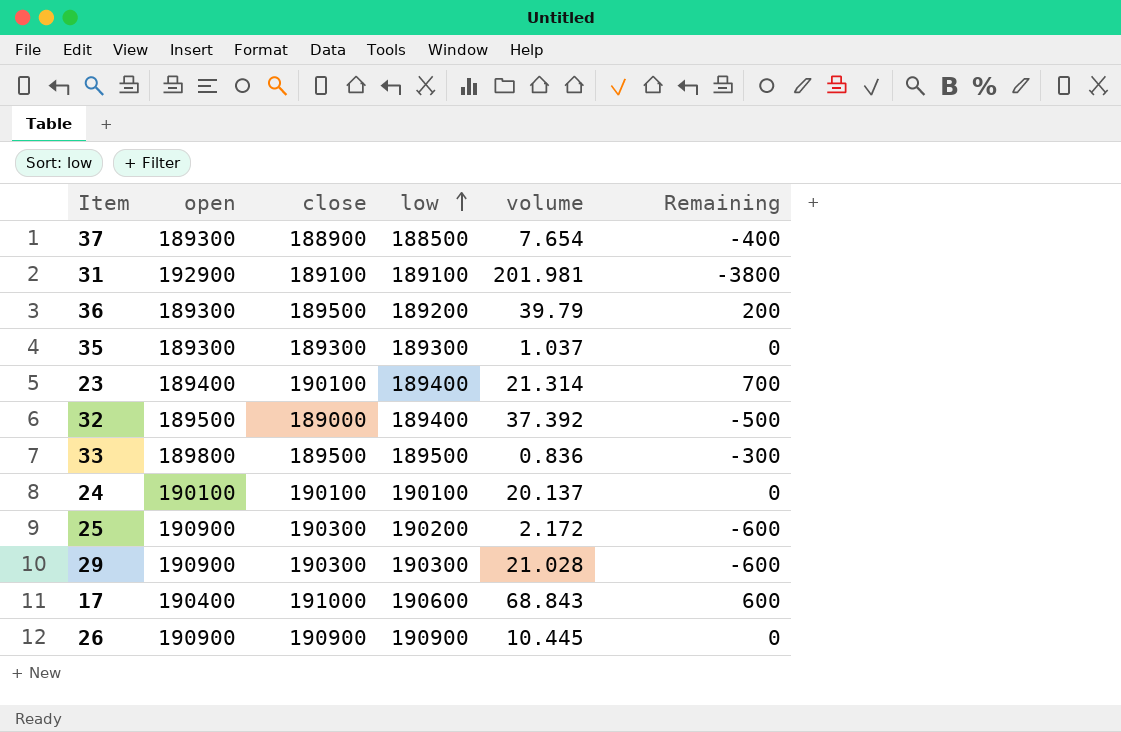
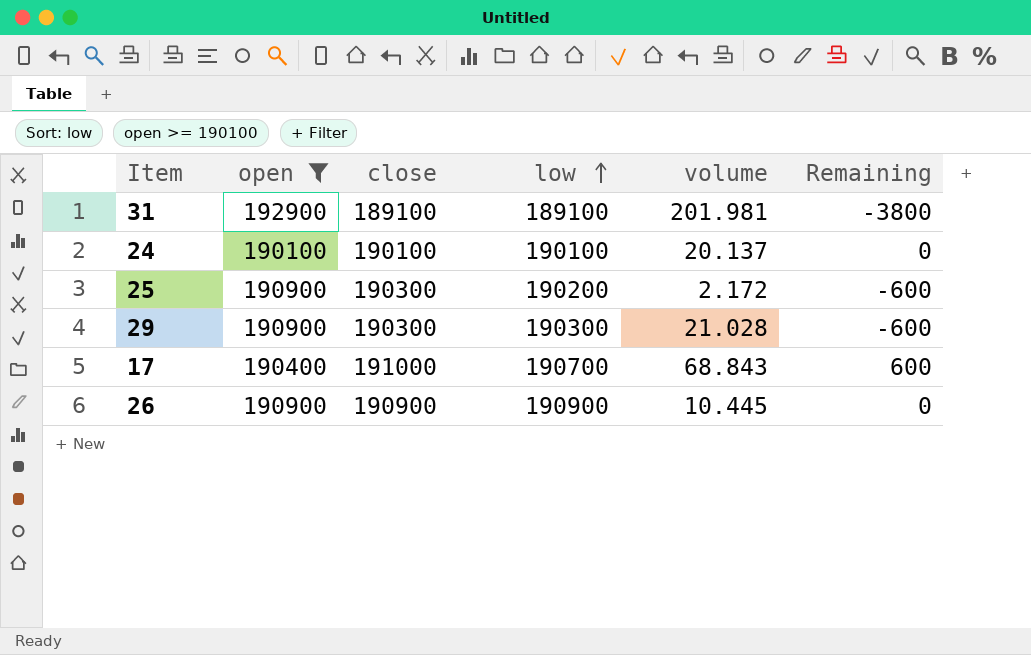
filter: none -> open >= 190100
17 | low: 190600 -> 190700

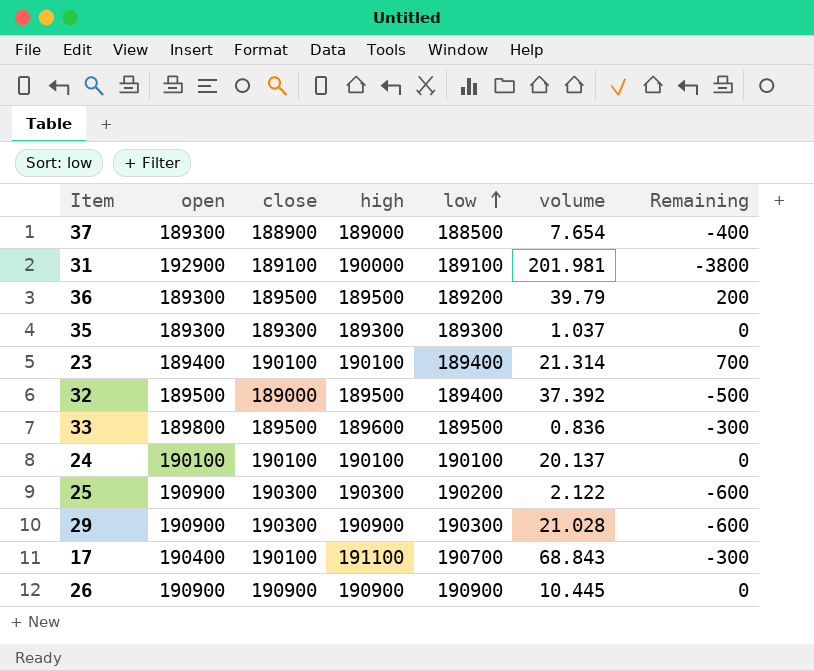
filter: open >= 190100 -> none
column high | position: none -> 4
25 | volume: 2.172 -> 2.122
17 | close: 191000 -> 190100
17 | Remaining: 600 -> -300

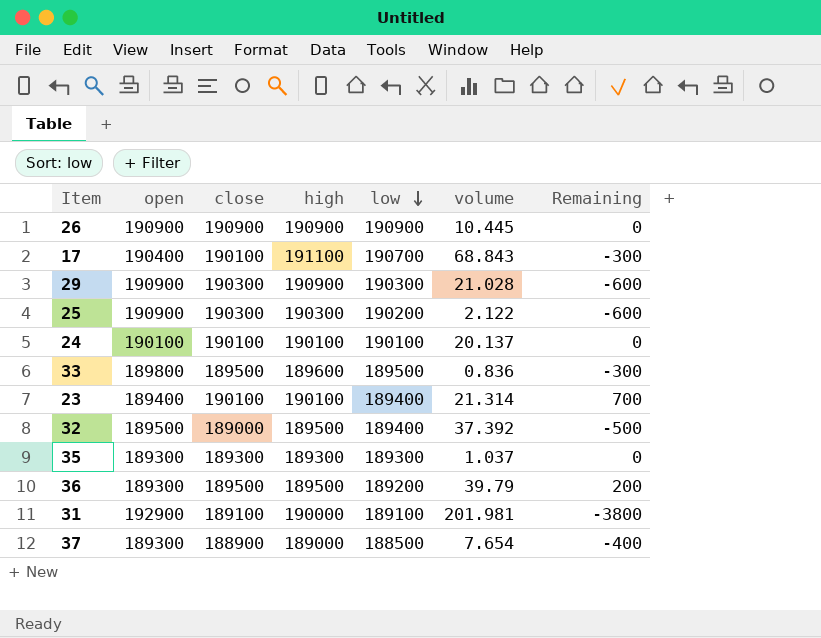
row order: low ascending -> low descending

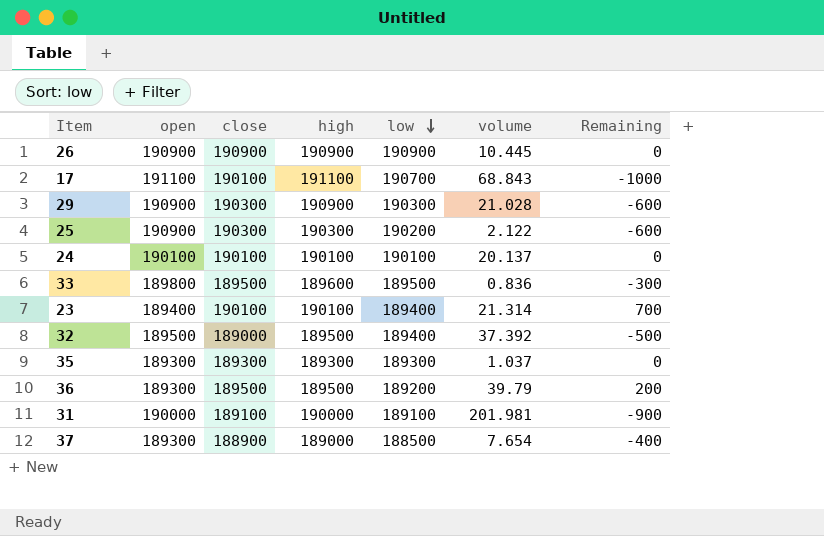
17 | open: 190400 -> 191100
17 | Remaining: -300 -> -1000
31 | open: 192900 -> 190000
31 | Remaining: -3800 -> -900

